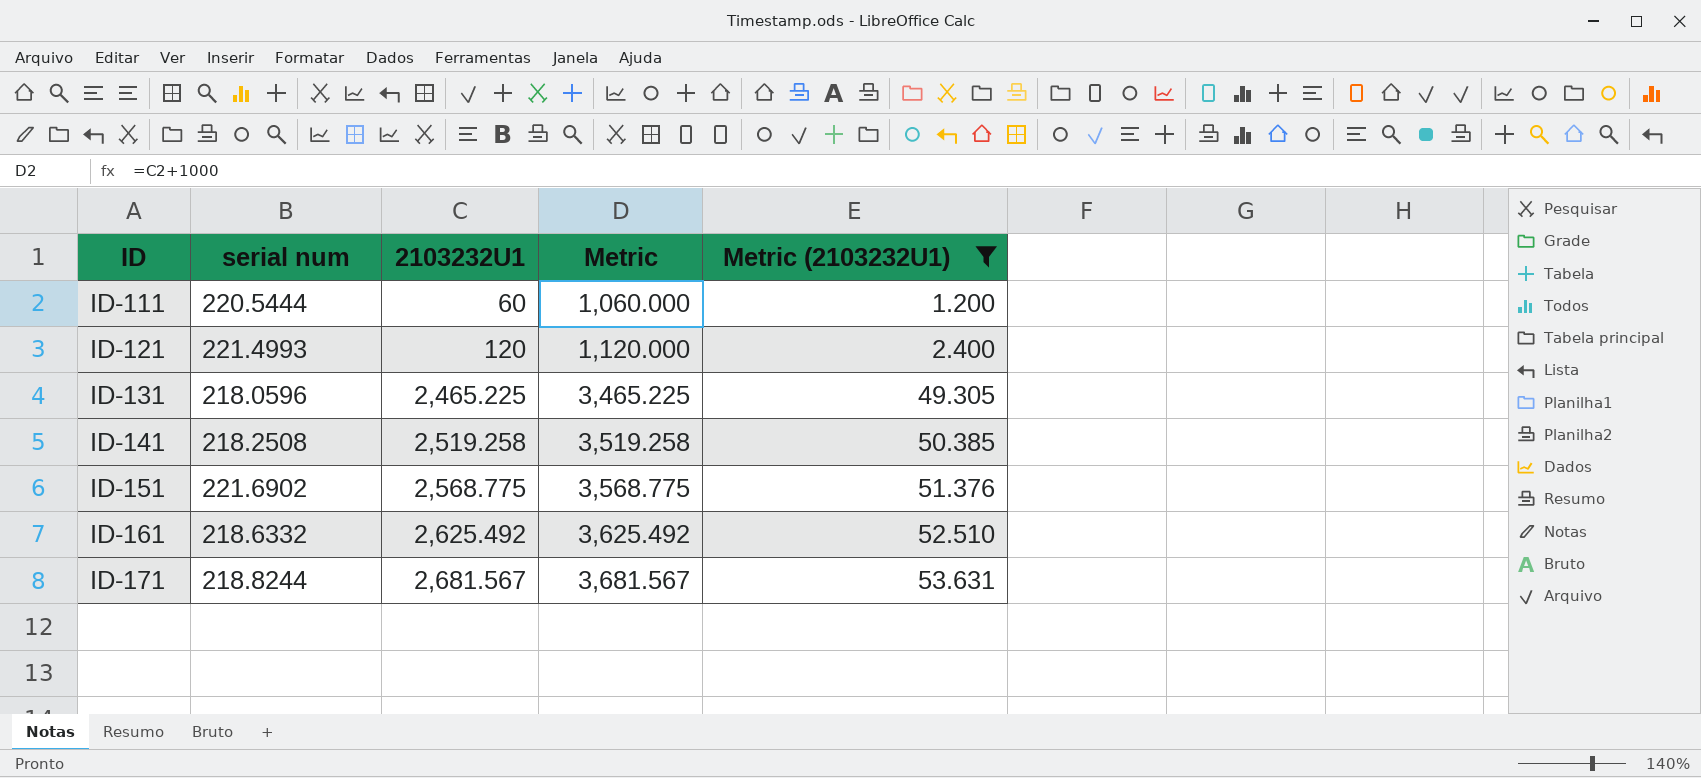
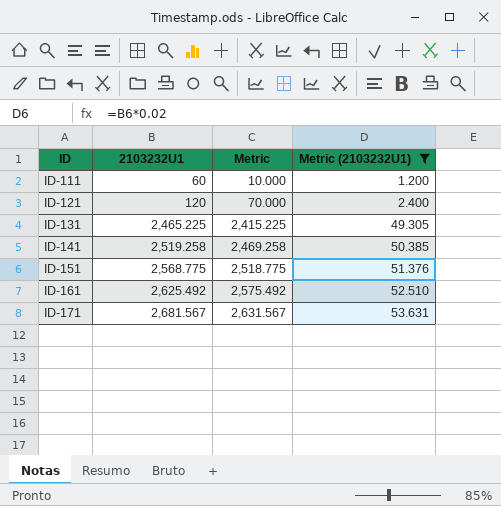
column serial num | position: 2 -> none
column Metric | formula: [2103232U1] + 1000 -> [2103232U1] - 50

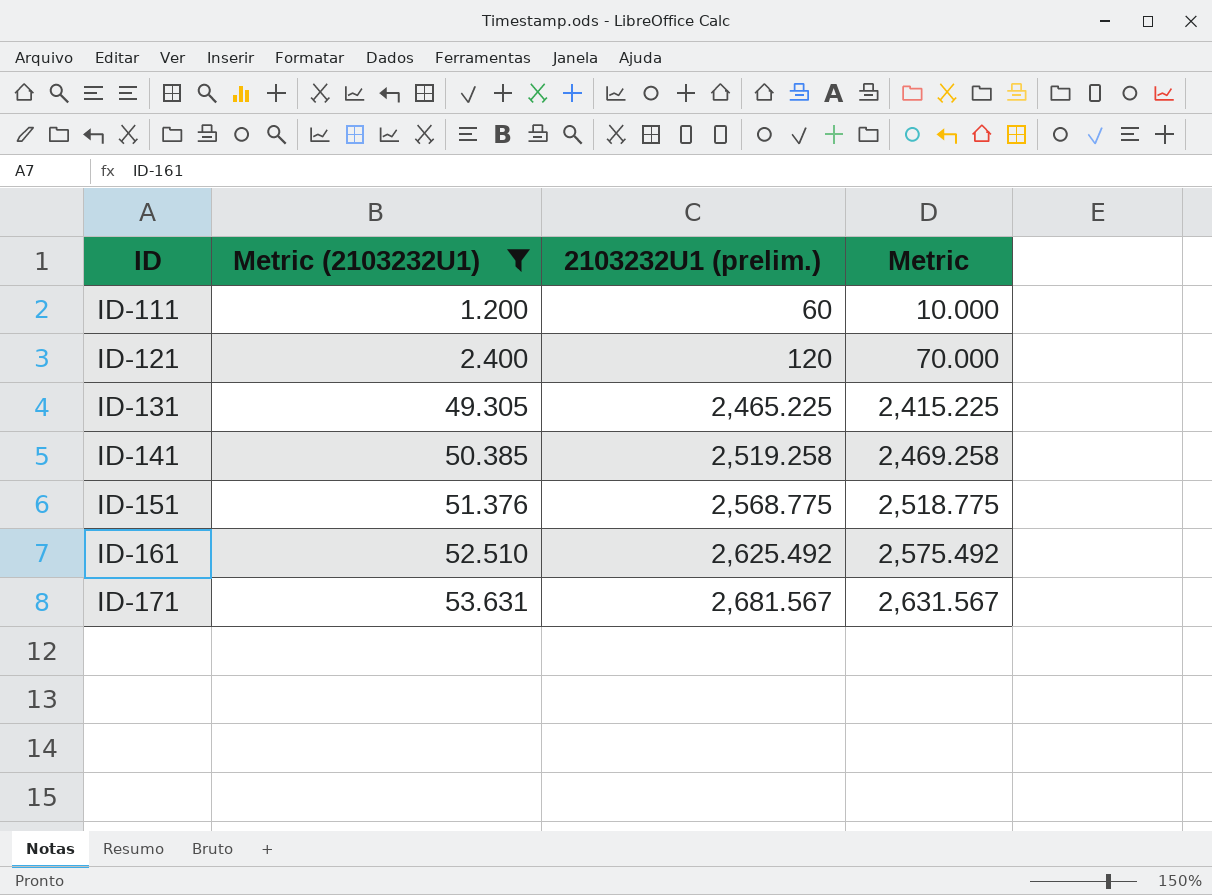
column Metric (2103232U1) | position: 4 -> 2
column name: 2103232U1 -> 2103232U1 (prelim.)

